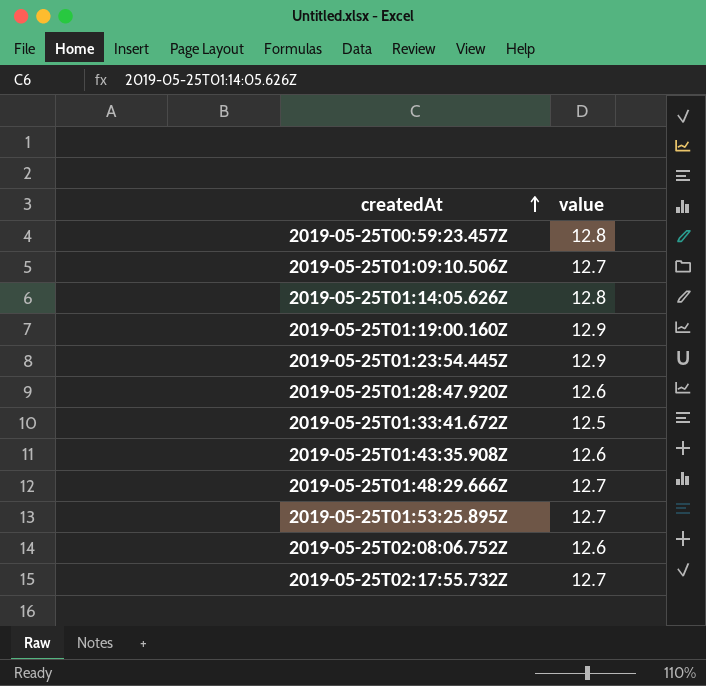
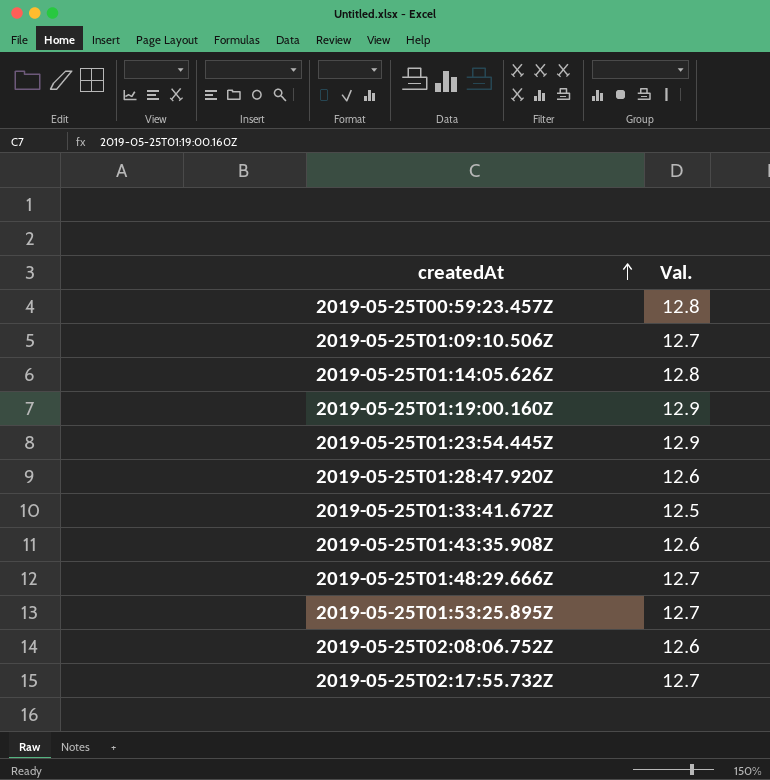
column name: value -> Val.

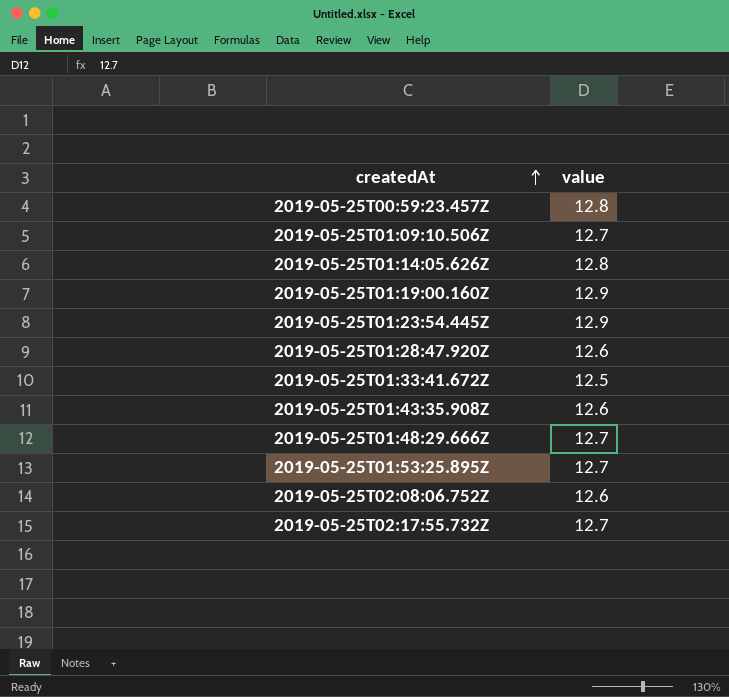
column name: Val. -> value

